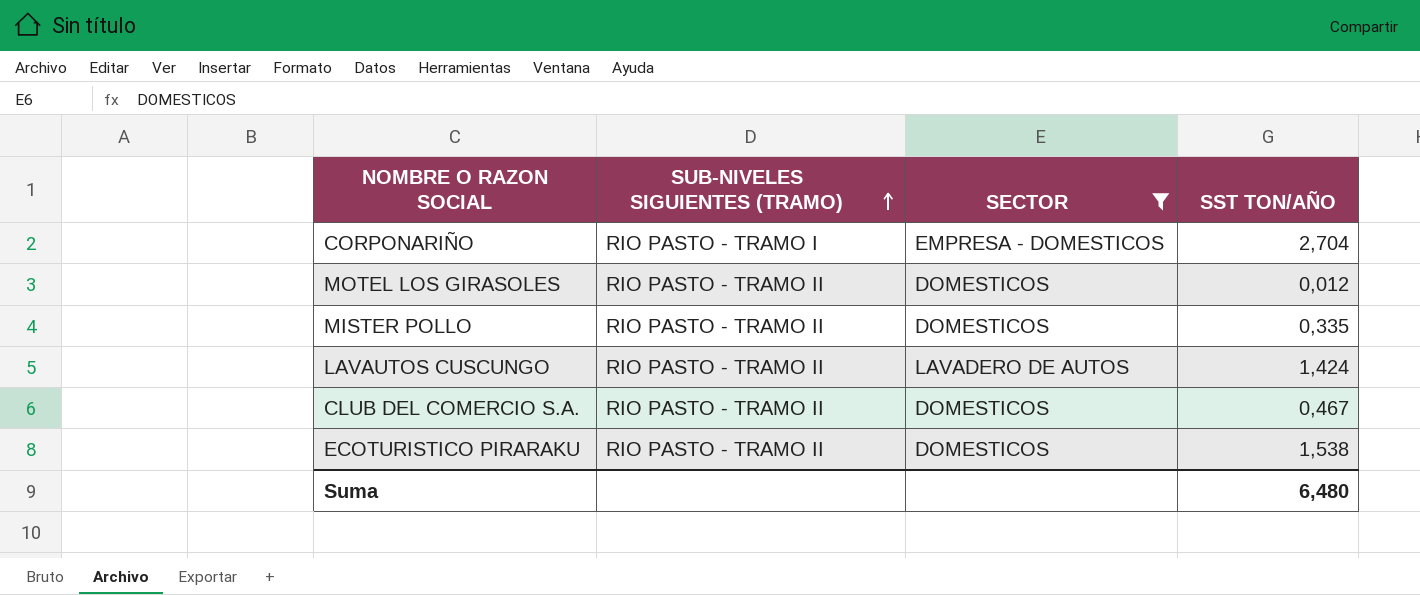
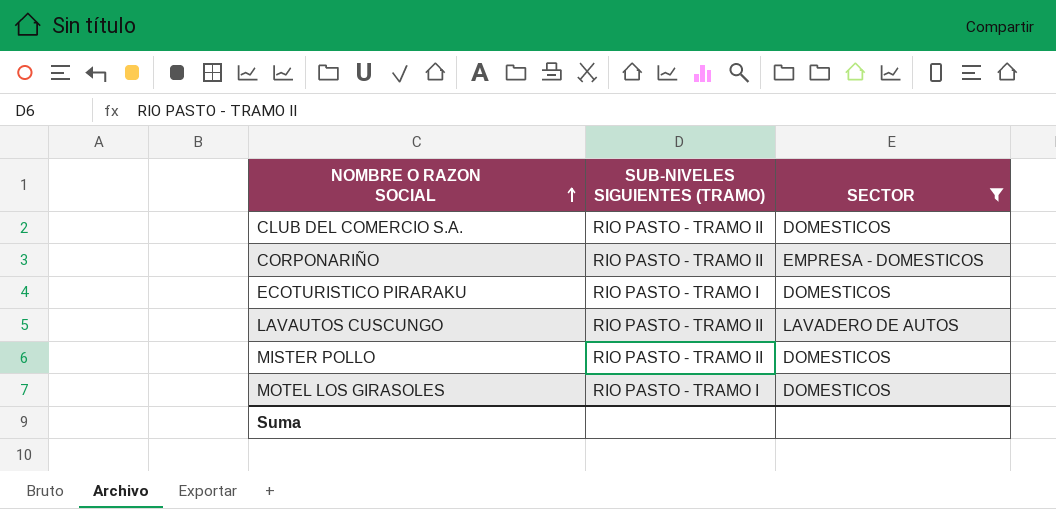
row order: SUB-NIVELES SIGUIENTES (TRAMO) ascending -> NOMBRE O RAZON SOCIAL ascending
column SST TON/AÑO | position: 4 -> none
CORPONARIÑO | SUB-NIVELES SIGUIENTES (TRAMO): RIO PASTO - TRAMO I -> RIO PASTO - TRAMO II
ECOTURISTICO PIRARAKU | SUB-NIVELES SIGUIENTES (TRAMO): RIO PASTO - TRAMO II -> RIO PASTO - TRAMO I
MOTEL LOS GIRASOLES | SUB-NIVELES SIGUIENTES (TRAMO): RIO PASTO - TRAMO II -> RIO PASTO - TRAMO I

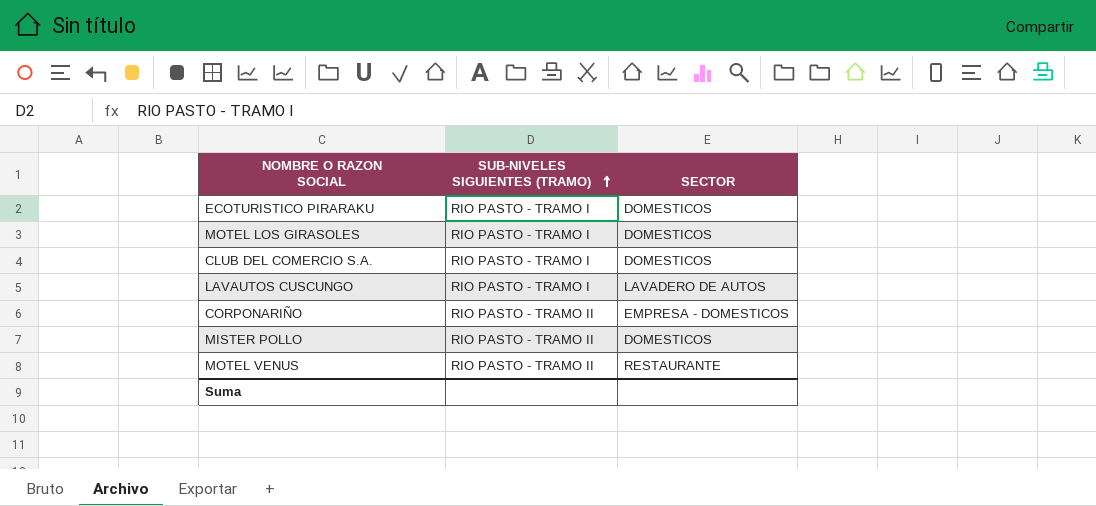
filter: SECTOR != RESTAURANTE -> none
row order: NOMBRE O RAZON SOCIAL ascending -> SUB-NIVELES SIGUIENTES (TRAMO) ascending
CLUB DEL COMERCIO S.A. | SUB-NIVELES SIGUIENTES (TRAMO): RIO PASTO - TRAMO II -> RIO PASTO - TRAMO I
LAVAUTOS CUSCUNGO | SUB-NIVELES SIGUIENTES (TRAMO): RIO PASTO - TRAMO II -> RIO PASTO - TRAMO I

